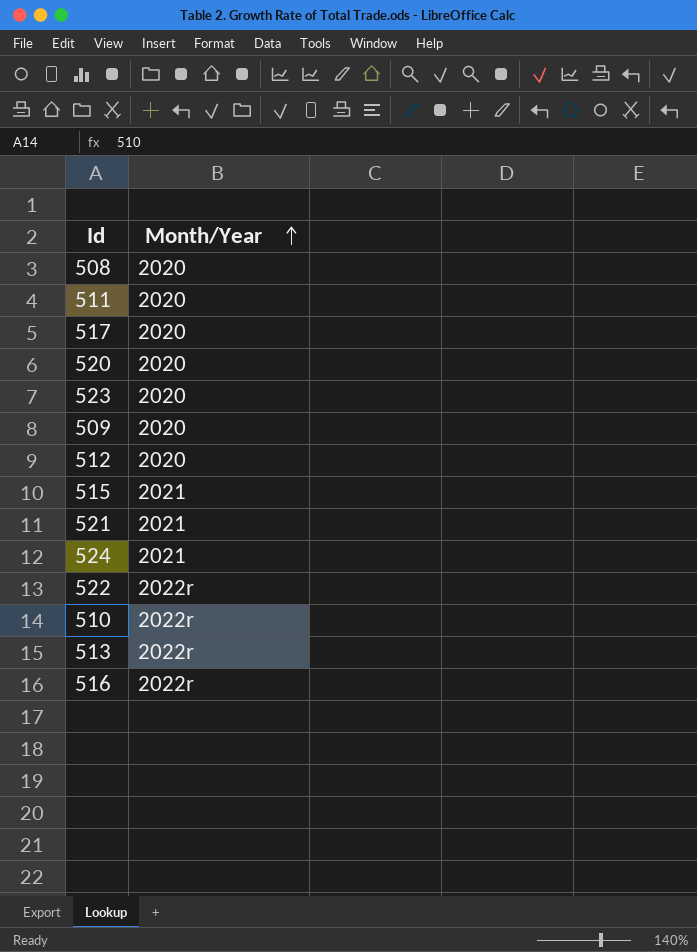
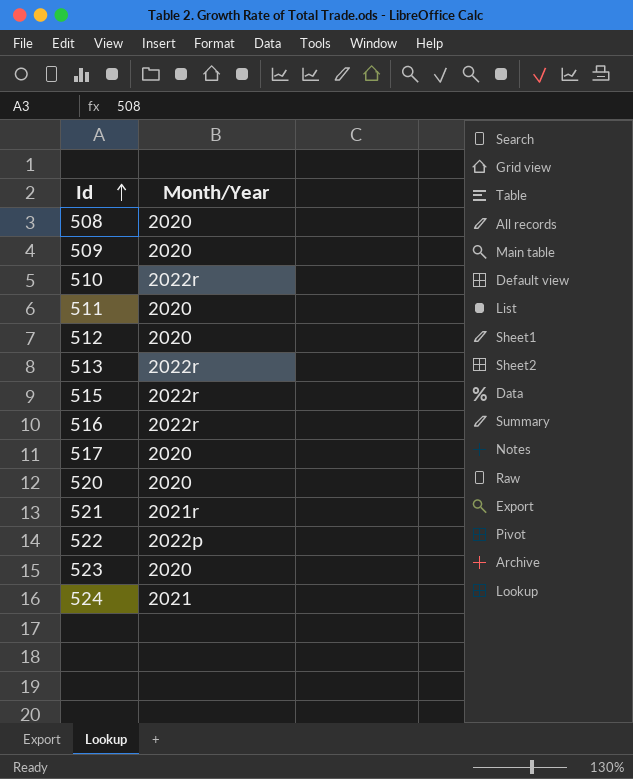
row order: Month/Year ascending -> Id ascending
515 | Month/Year: 2021 -> 2022r
521 | Month/Year: 2021 -> 2021r
522 | Month/Year: 2022r -> 2022p

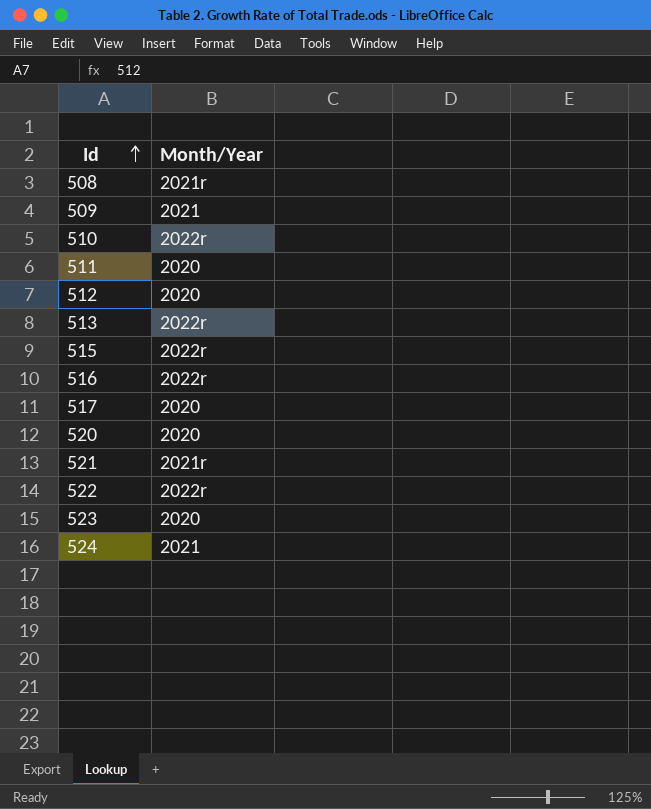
508 | Month/Year: 2020 -> 2021r
509 | Month/Year: 2020 -> 2021
522 | Month/Year: 2022p -> 2022r

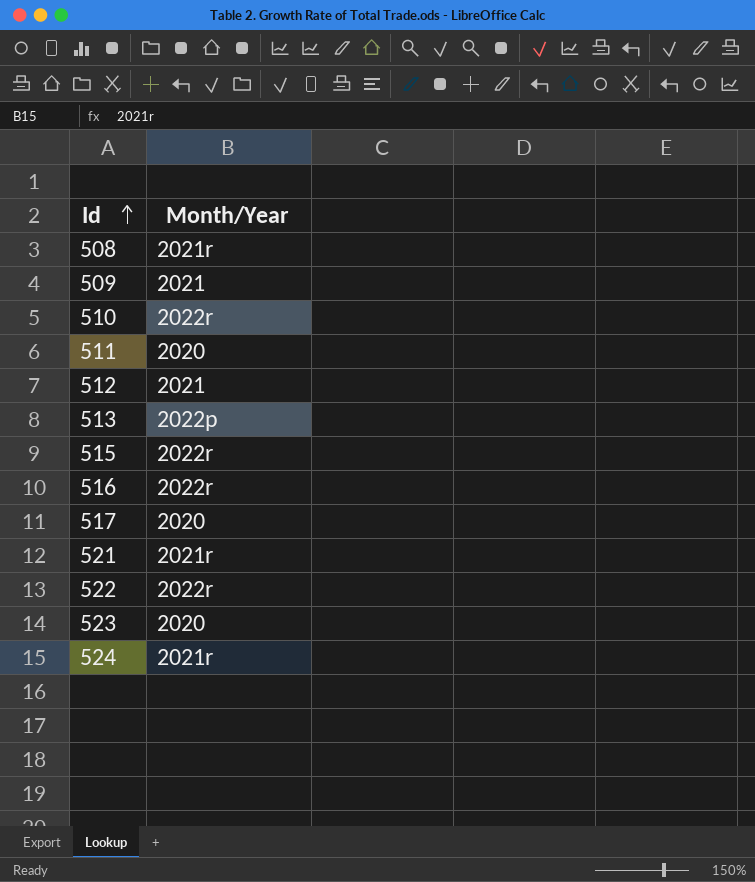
row 520: 2020 -> none
512 | Month/Year: 2020 -> 2021
513 | Month/Year: 2022r -> 2022p
524 | Month/Year: 2021 -> 2021r

